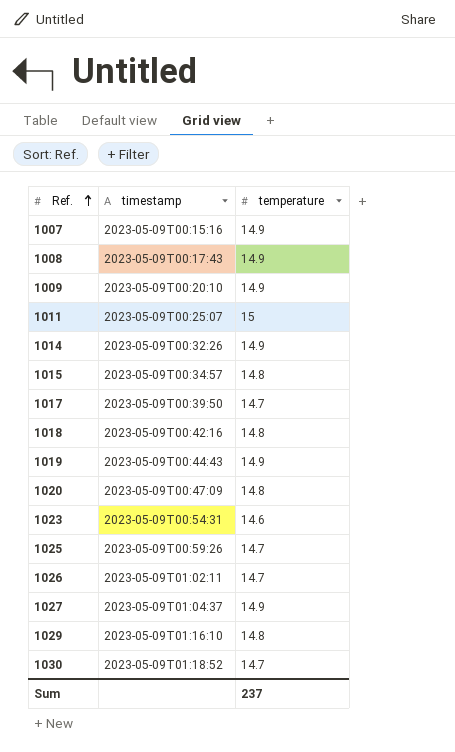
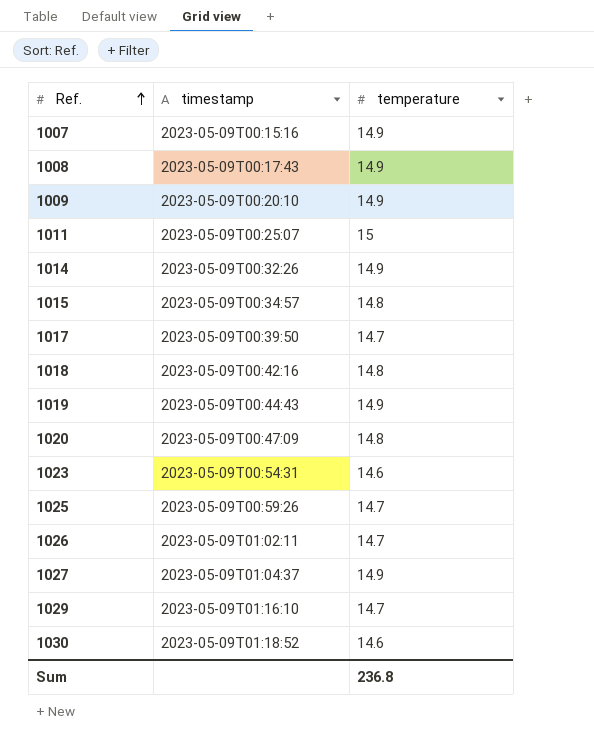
1029 | temperature: 14.8 -> 14.7
1030 | temperature: 14.7 -> 14.6
Sum | temperature: 237 -> 236.8

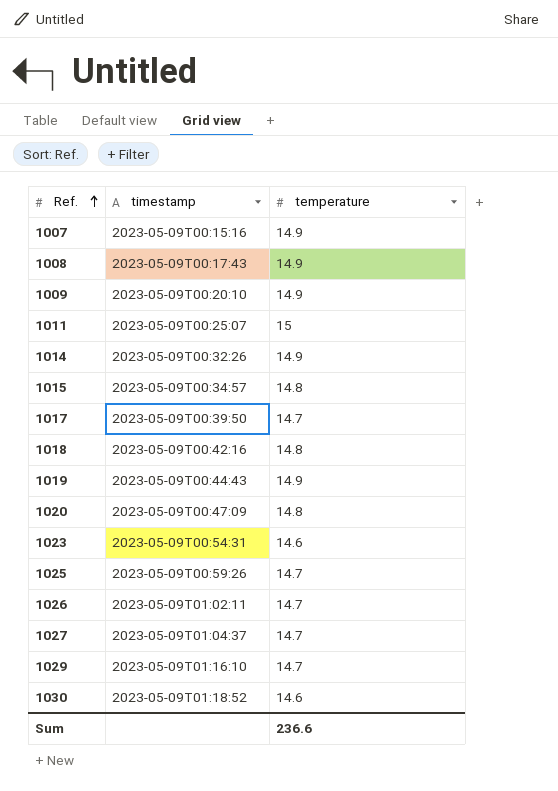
1027 | temperature: 14.9 -> 14.7
Sum | temperature: 236.8 -> 236.6

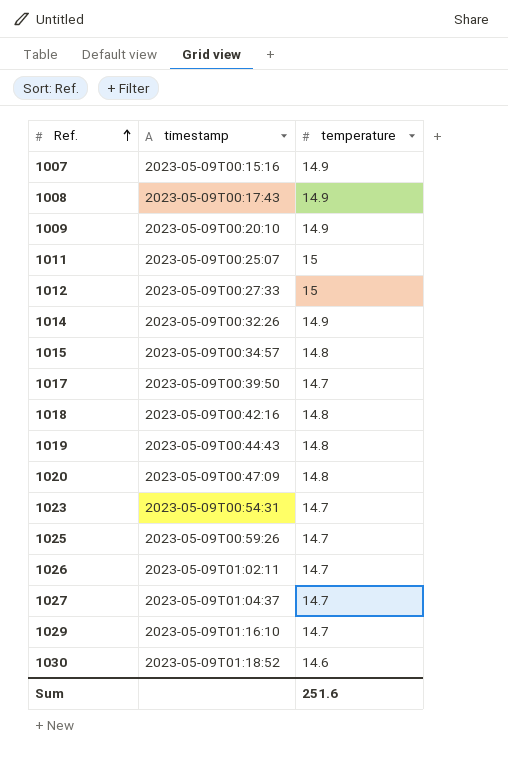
row 1012: none -> 2023-05-09T00:27:33 | 15
1019 | temperature: 14.9 -> 14.8
1023 | temperature: 14.6 -> 14.7
Sum | temperature: 236.6 -> 251.6

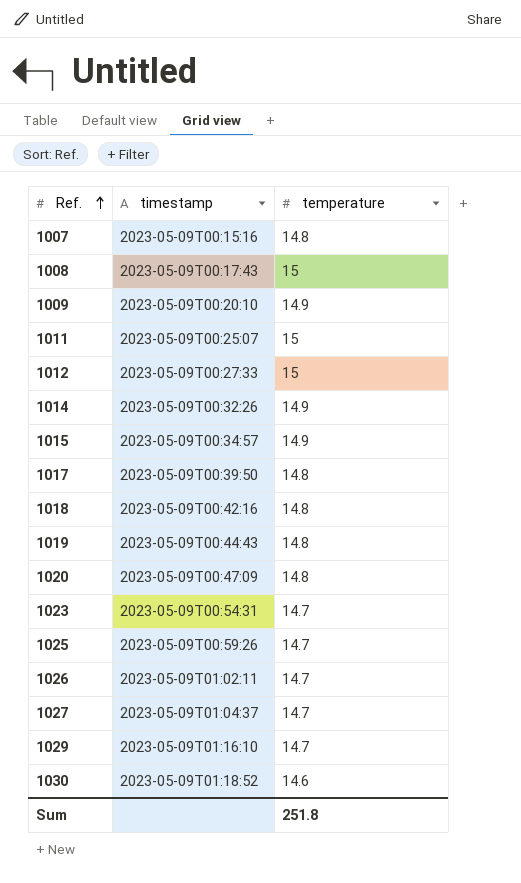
1007 | temperature: 14.9 -> 14.8
1008 | temperature: 14.9 -> 15
1015 | temperature: 14.8 -> 14.9
1017 | temperature: 14.7 -> 14.8
Sum | temperature: 251.6 -> 251.8

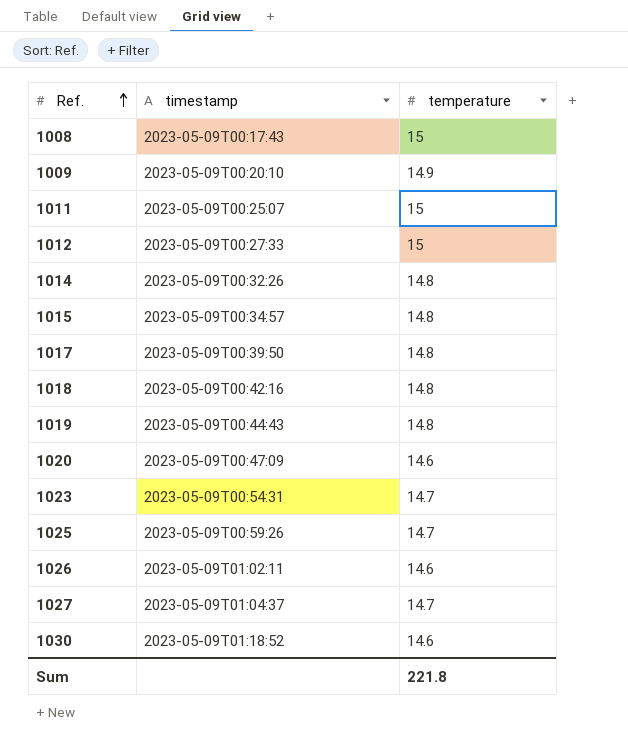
row 1007: 2023-05-09T00:15:16 | 14.8 -> none
row 1029: 2023-05-09T01:16:10 | 14.7 -> none
1014 | temperature: 14.9 -> 14.8
1015 | temperature: 14.9 -> 14.8
1020 | temperature: 14.8 -> 14.6
1026 | temperature: 14.7 -> 14.6
Sum | temperature: 251.8 -> 221.8

